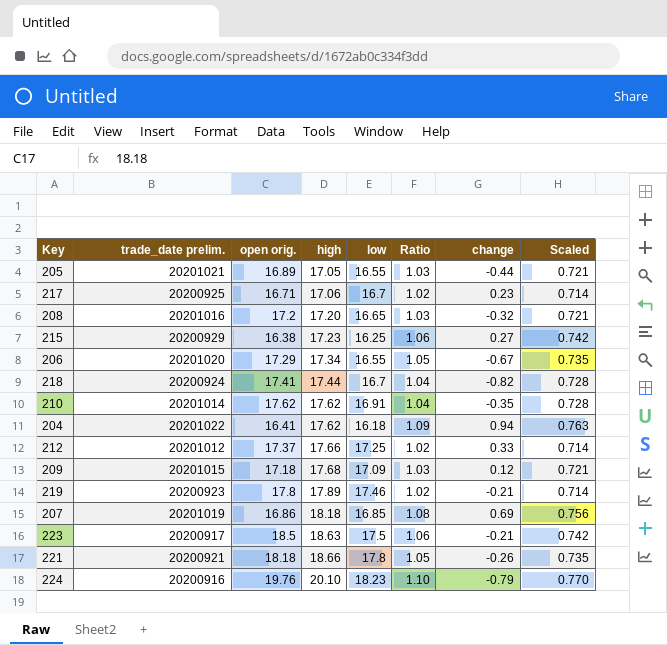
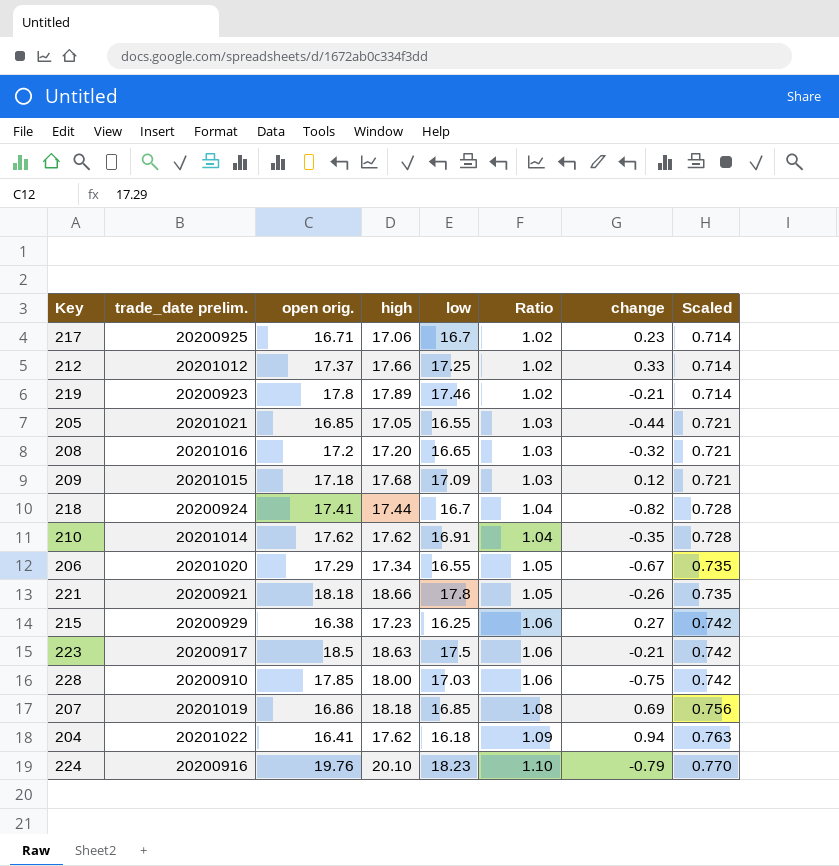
row order: high ascending -> Ratio ascending
205 | open orig.: 16.89 -> 16.85
row 228: none -> 20200910 | 17.85 | 18.00 | 17.03 | 1.06 | -0.75 | 0.742

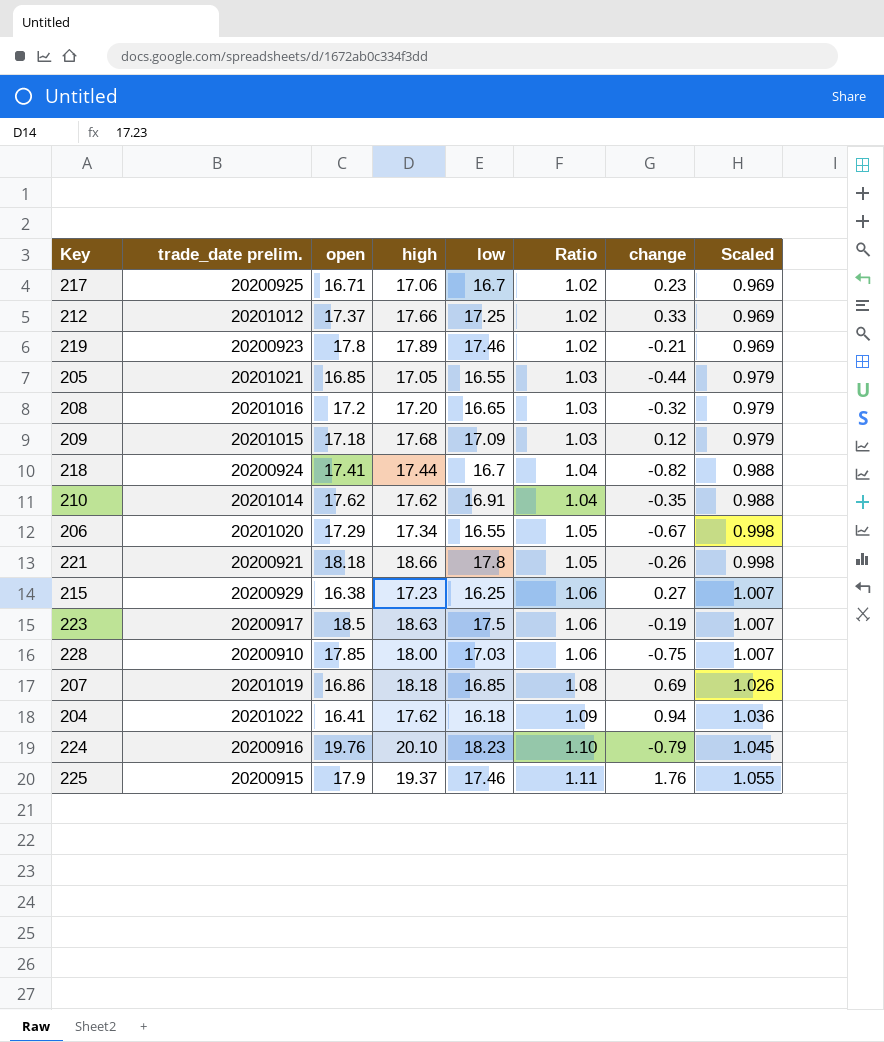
column name: open orig. -> open
column Scaled | formula: [Ratio] * 0.7 -> [Ratio] * 0.95
223 | change: -0.21 -> -0.19
row 225: none -> 20200915 | 17.9 | 19.37 | 17.46 | 1.11 | 1.76 | 1.055

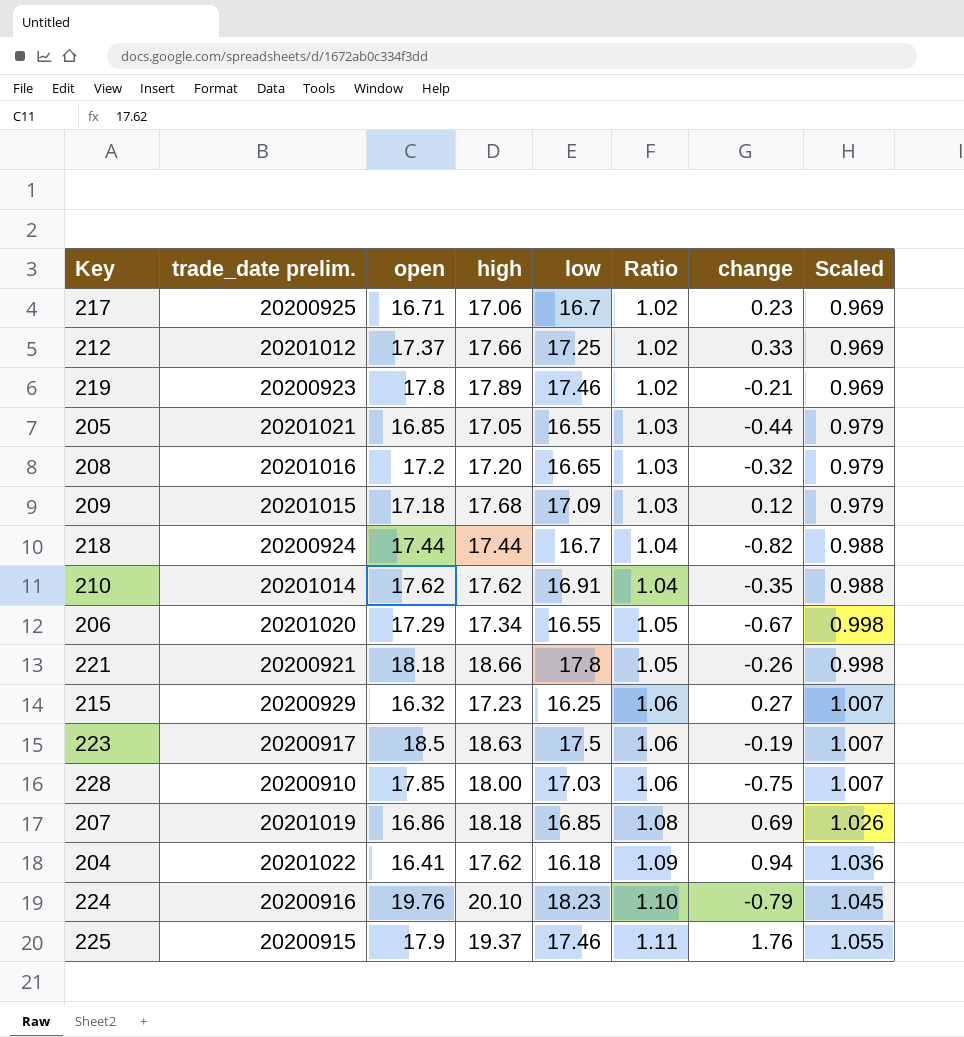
218 | open: 17.41 -> 17.44
215 | open: 16.38 -> 16.32

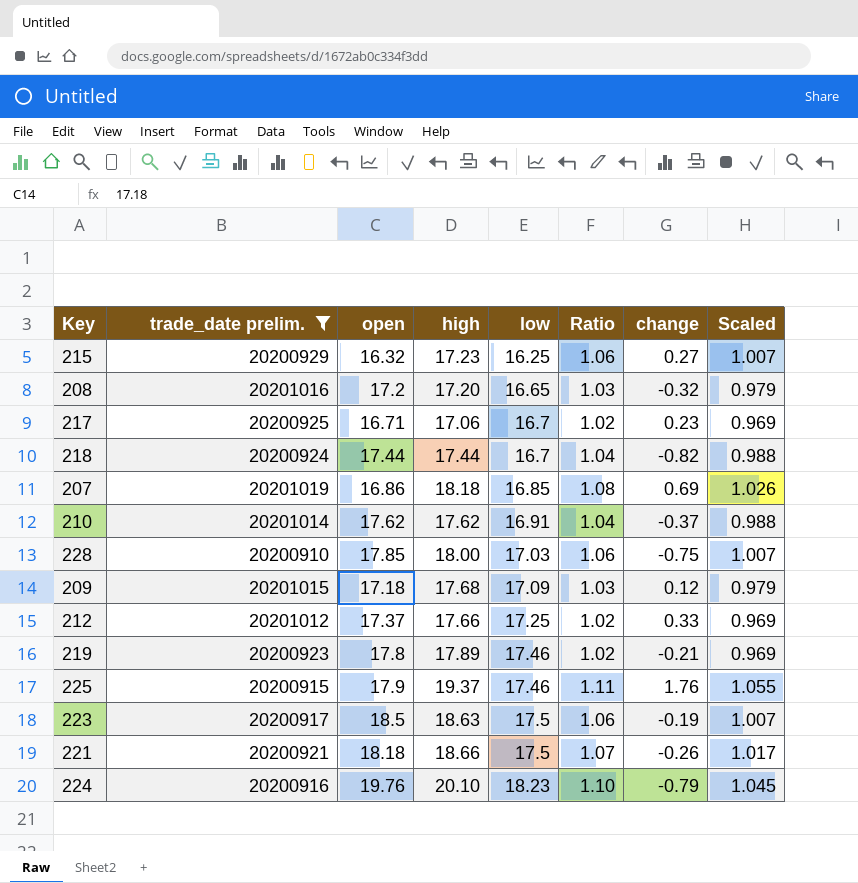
filter: none -> trade_date prelim. <= 20201019
row order: Ratio ascending -> low ascending
210 | change: -0.35 -> -0.37
221 | low: 17.8 -> 17.5
221 | Ratio: 1.05 -> 1.07
221 | Scaled: 0.998 -> 1.017

